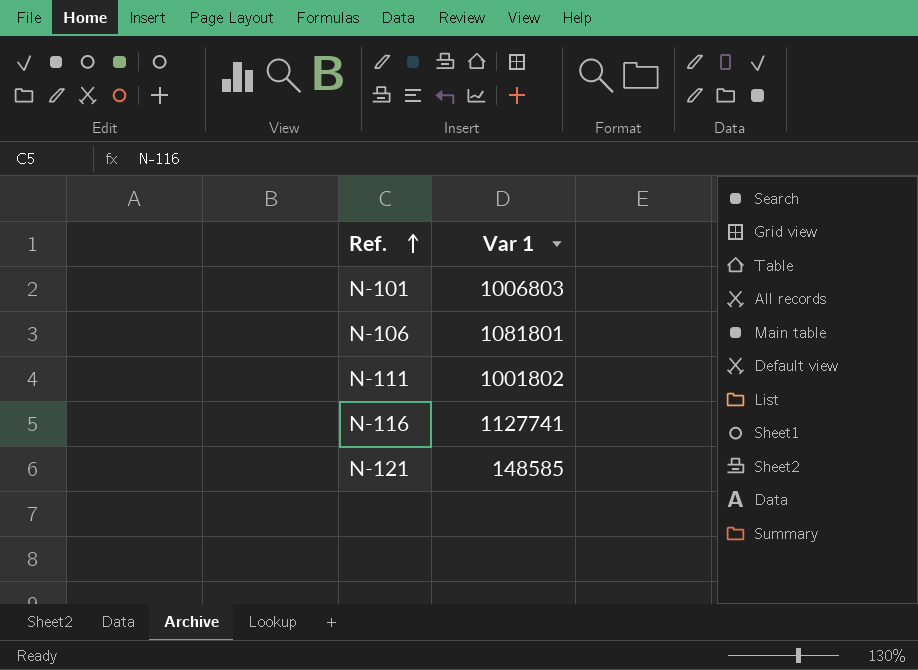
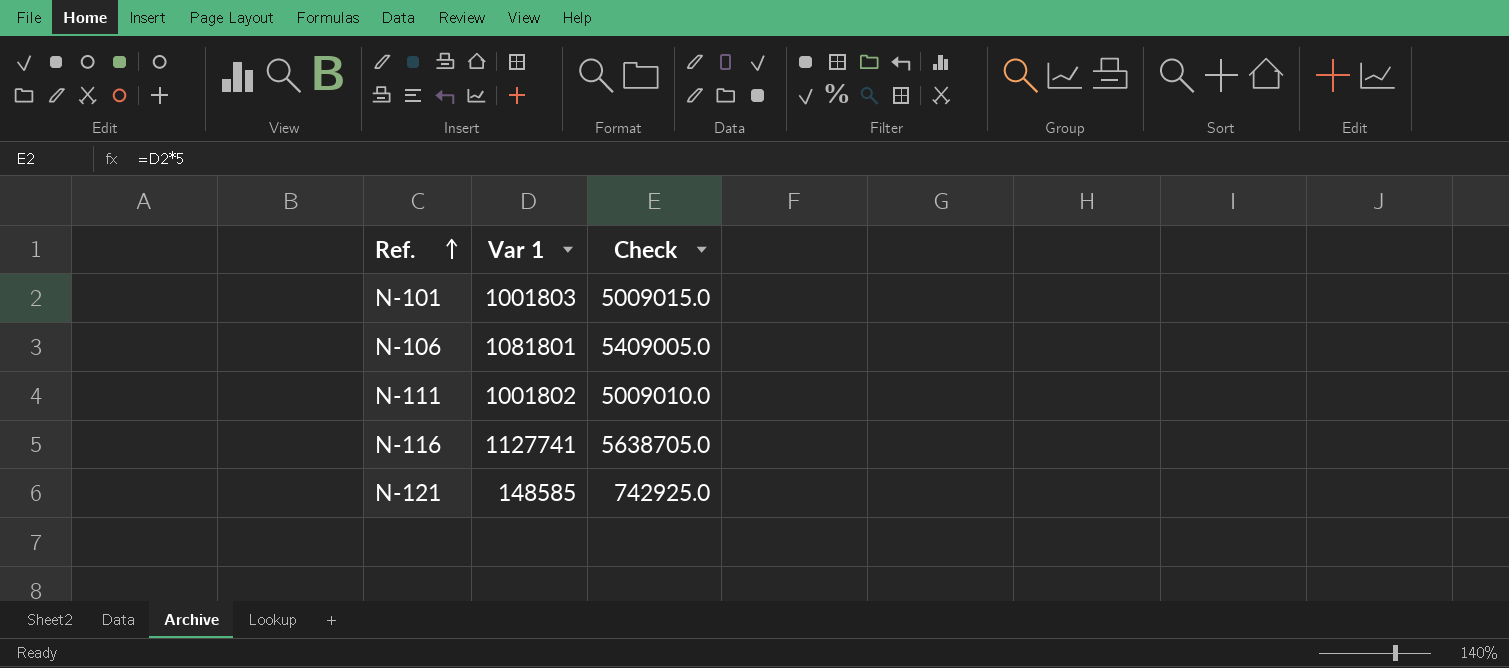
column Check | formula: none -> [Var 1] * 5
N-101 | Var 1: 1006803 -> 1001803

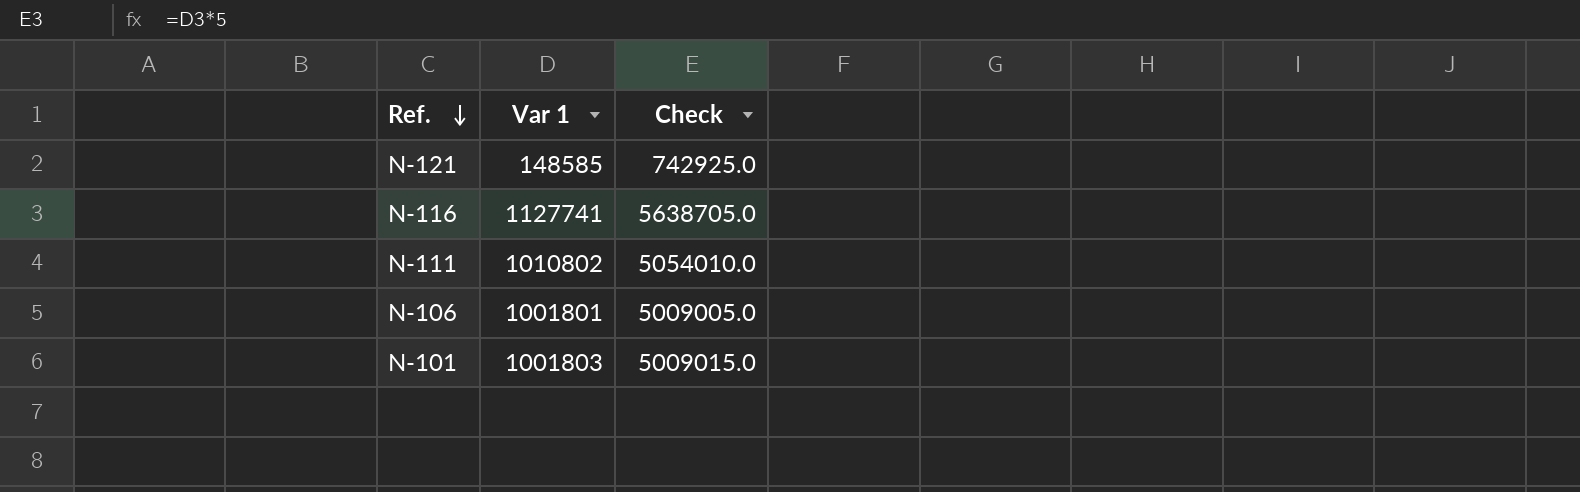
row order: Ref. ascending -> Ref. descending
N-111 | Var 1: 1001802 -> 1010802
N-111 | Check: 5009010.0 -> 5054010.0
N-106 | Var 1: 1081801 -> 1001801
N-106 | Check: 5409005.0 -> 5009005.0

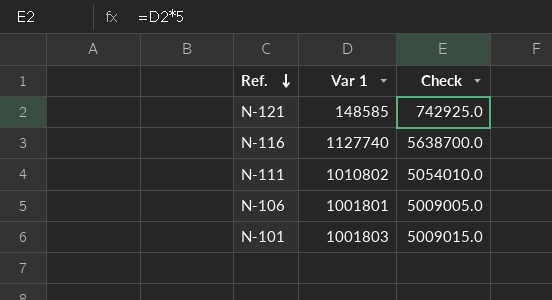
N-116 | Var 1: 1127741 -> 1127740
N-116 | Check: 5638705.0 -> 5638700.0

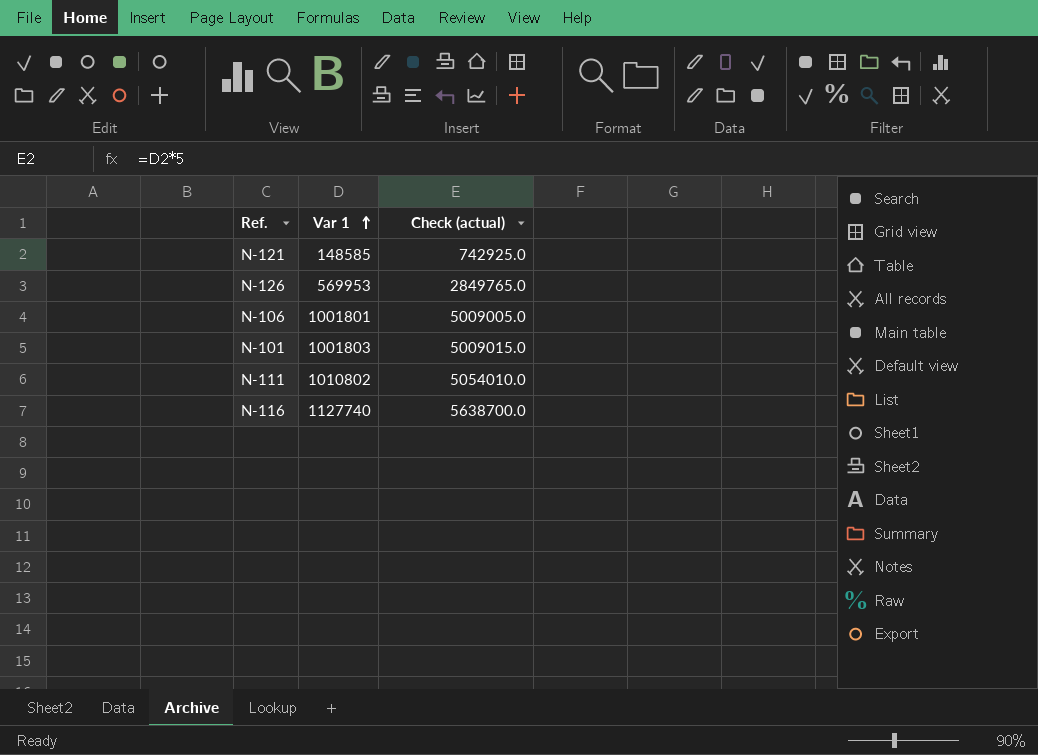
row order: Ref. descending -> Var 1 ascending
column name: Check -> Check (actual)
row N-126: none -> 569953 | 2849765.0

